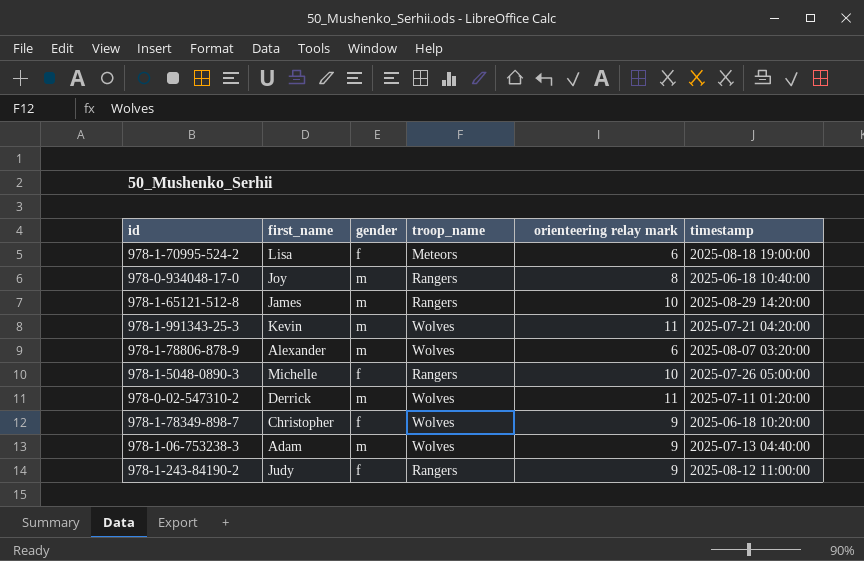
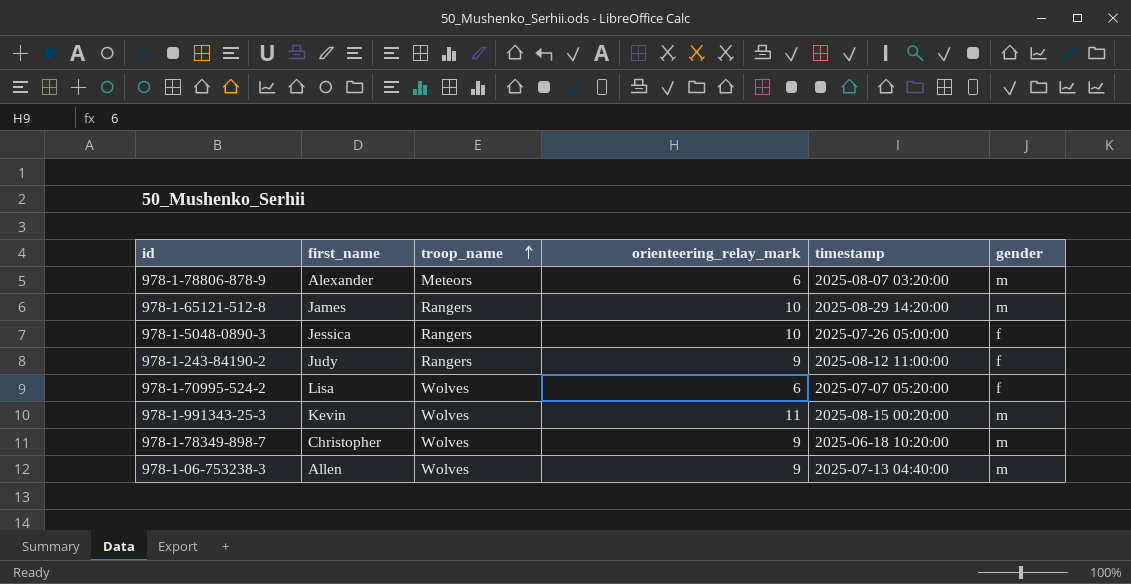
row order: none -> troop_name ascending
column name: orienteering relay mark -> orienteering_relay_mark
column gender | position: 3 -> 6
row 978-0-934048-17-0: Joy | m | Rangers | 8 | 2025-06-18 10:40:00 -> none
row 978-0-02-547310-2: Derrick | m | Wolves | 11 | 2025-07-11 01:20:00 -> none
978-1-78806-878-9 | troop_name: Wolves -> Meteors
978-1-5048-0890-3 | first_name: Michelle -> Jessica
978-1-70995-524-2 | troop_name: Meteors -> Wolves
978-1-70995-524-2 | timestamp: 2025-08-18 19:00:00 -> 2025-07-07 05:20:00
978-1-991343-25-3 | timestamp: 2025-07-21 04:20:00 -> 2025-08-15 00:20:00
978-1-78349-898-7 | gender: f -> m
978-1-06-753238-3 | first_name: Adam -> Allen

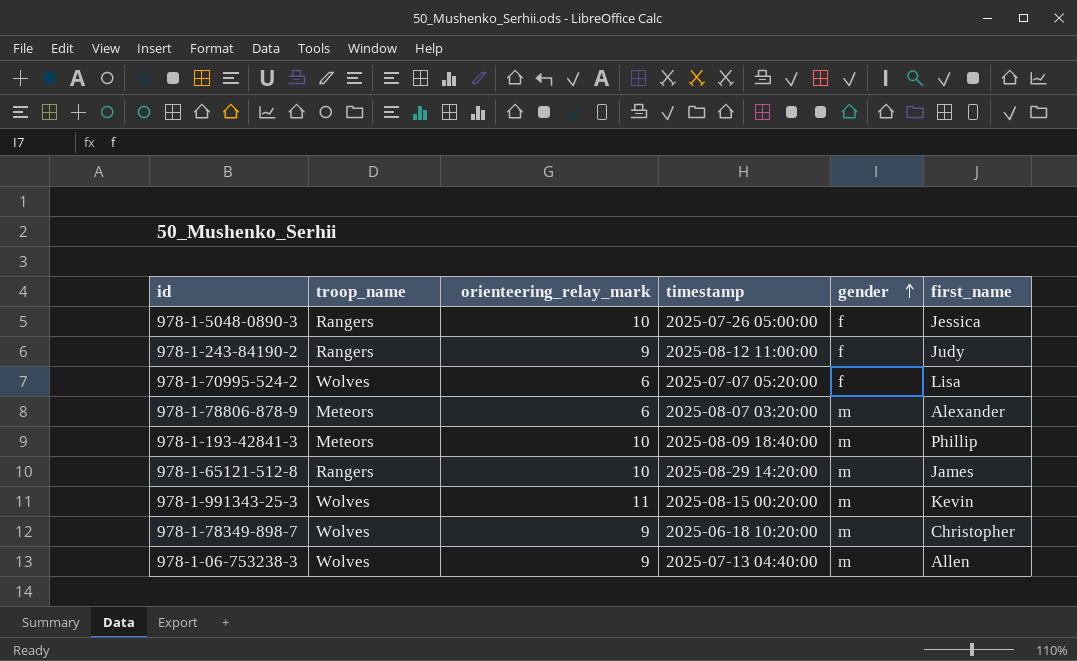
row order: troop_name ascending -> gender ascending
column first_name | position: 2 -> 6
row 978-1-193-42841-3: none -> Meteors | 10 | 2025-08-09 18:40:00 | m | Phillip

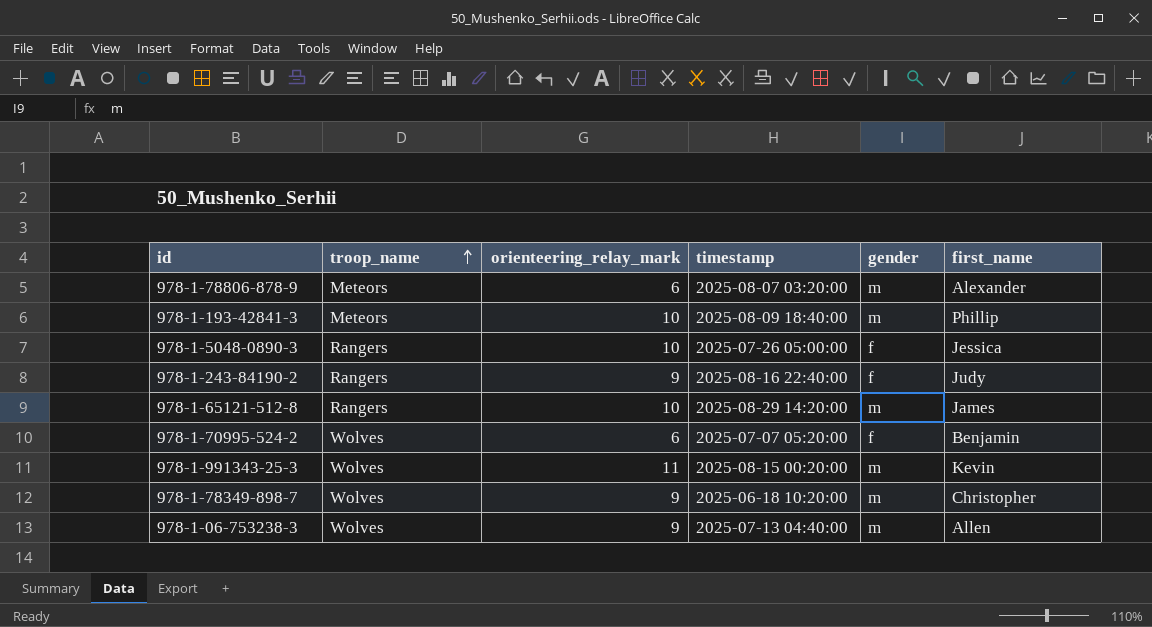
row order: gender ascending -> troop_name ascending
978-1-243-84190-2 | timestamp: 2025-08-12 11:00:00 -> 2025-08-16 22:40:00
978-1-70995-524-2 | first_name: Lisa -> Benjamin

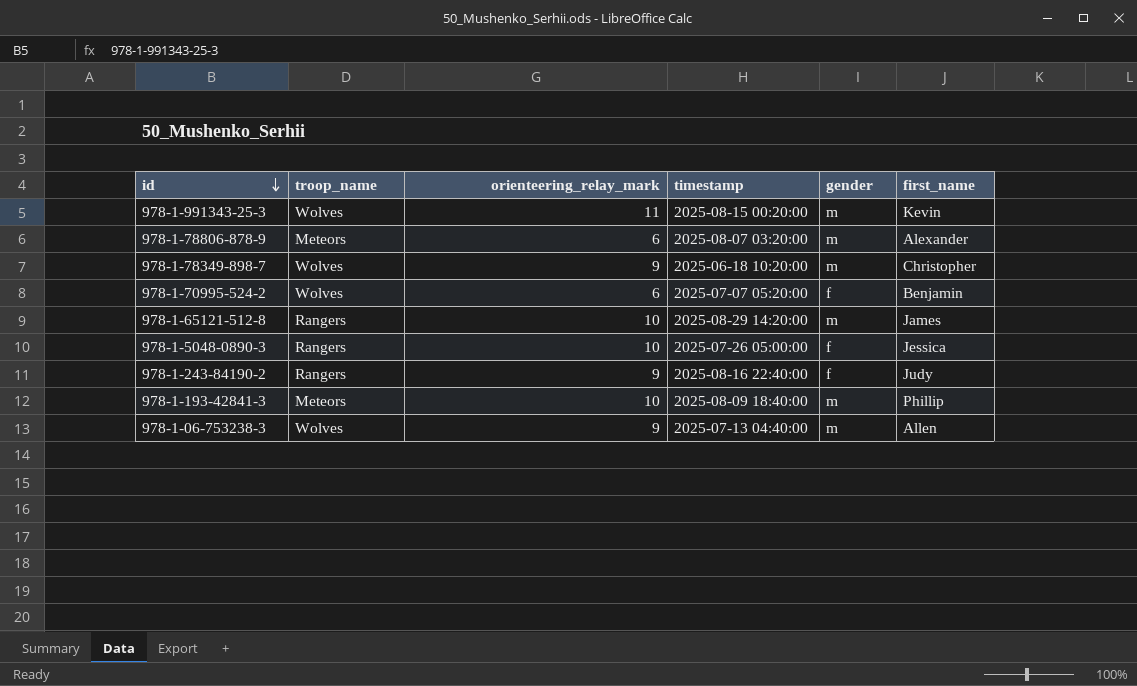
row order: troop_name ascending -> id descending

